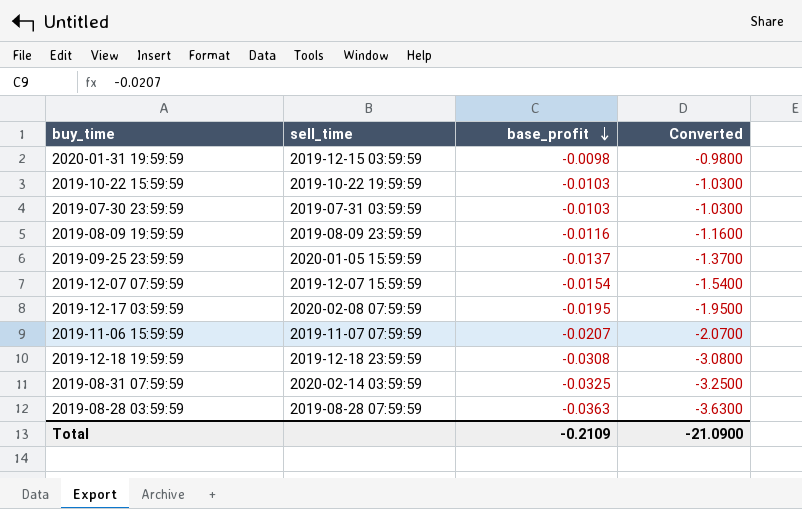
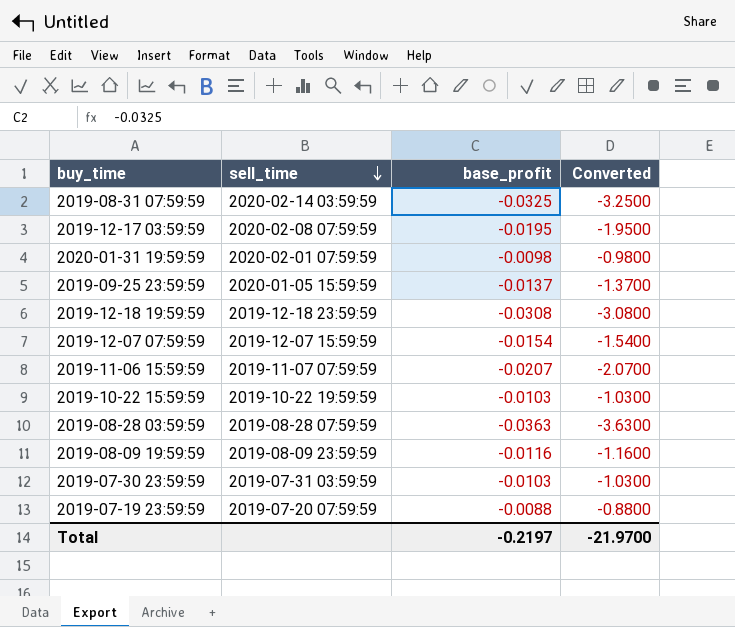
row order: base_profit descending -> sell_time descending
2020-01-31 19:59:59 | sell_time: 2019-12-15 03:59:59 -> 2020-02-01 07:59:59
row 2019-07-19 23:59:59: none -> 2019-07-20 07:59:59 | -0.0088 | -0.8800
Total | base_profit: -0.2109 -> -0.2197
Total | Converted: -21.0900 -> -21.9700

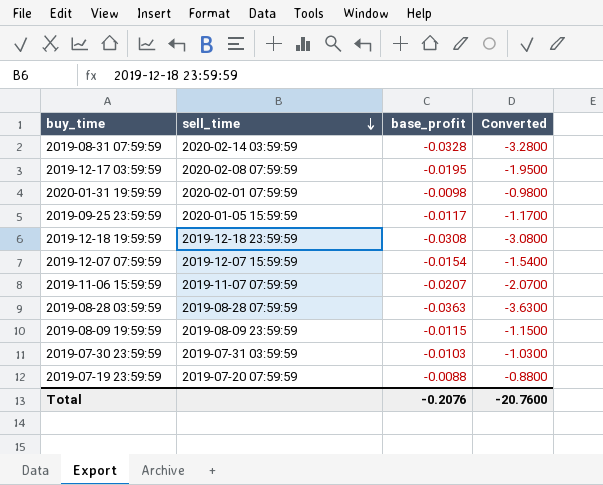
row 2019-10-22 15:59:59: 2019-10-22 19:59:59 | -0.0103 | -1.0300 -> none
2019-08-31 07:59:59 | base_profit: -0.0325 -> -0.0328
2019-08-31 07:59:59 | Converted: -3.2500 -> -3.2800
2019-09-25 23:59:59 | base_profit: -0.0137 -> -0.0117
2019-09-25 23:59:59 | Converted: -1.3700 -> -1.1700
2019-08-09 19:59:59 | base_profit: -0.0116 -> -0.0115
2019-08-09 19:59:59 | Converted: -1.1600 -> -1.1500
Total | base_profit: -0.2197 -> -0.2076
Total | Converted: -21.9700 -> -20.7600

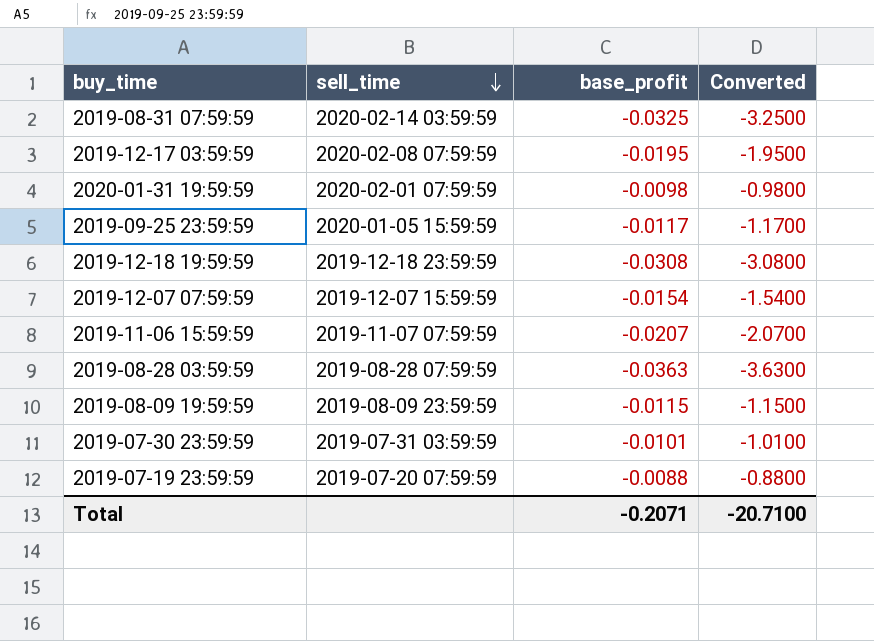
2019-08-31 07:59:59 | base_profit: -0.0328 -> -0.0325
2019-08-31 07:59:59 | Converted: -3.2800 -> -3.2500
2019-07-30 23:59:59 | base_profit: -0.0103 -> -0.0101
2019-07-30 23:59:59 | Converted: -1.0300 -> -1.0100
Total | base_profit: -0.2076 -> -0.2071
Total | Converted: -20.7600 -> -20.7100

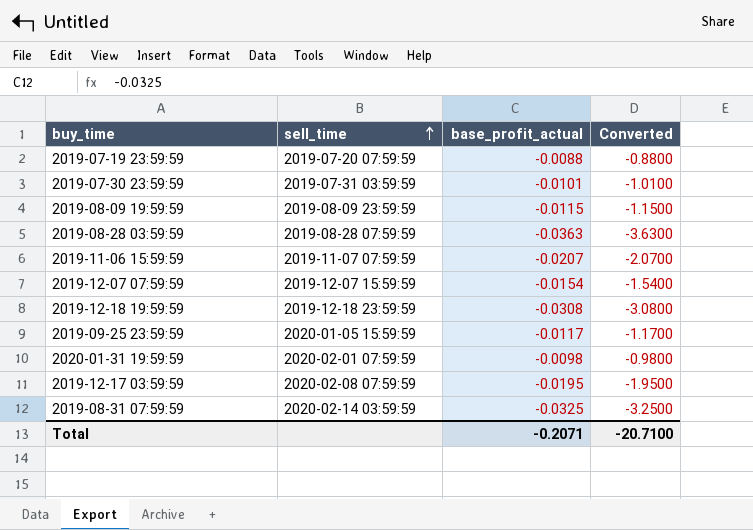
row order: sell_time descending -> sell_time ascending
column name: base_profit -> base_profit_actual

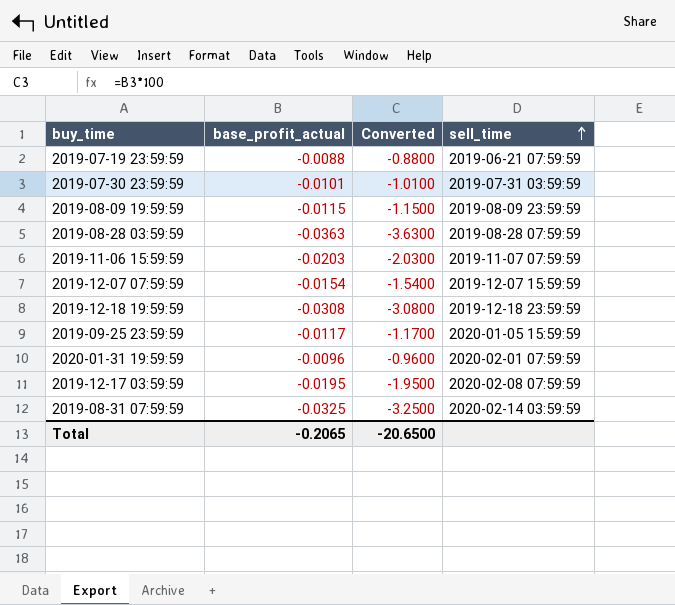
column sell_time | position: 2 -> 4
2019-07-19 23:59:59 | sell_time: 2019-07-20 07:59:59 -> 2019-06-21 07:59:59
2019-11-06 15:59:59 | base_profit_actual: -0.0207 -> -0.0203
2019-11-06 15:59:59 | Converted: -2.0700 -> -2.0300
2020-01-31 19:59:59 | base_profit_actual: -0.0098 -> -0.0096
2020-01-31 19:59:59 | Converted: -0.9800 -> -0.9600
Total | base_profit_actual: -0.2071 -> -0.2065
Total | Converted: -20.7100 -> -20.6500

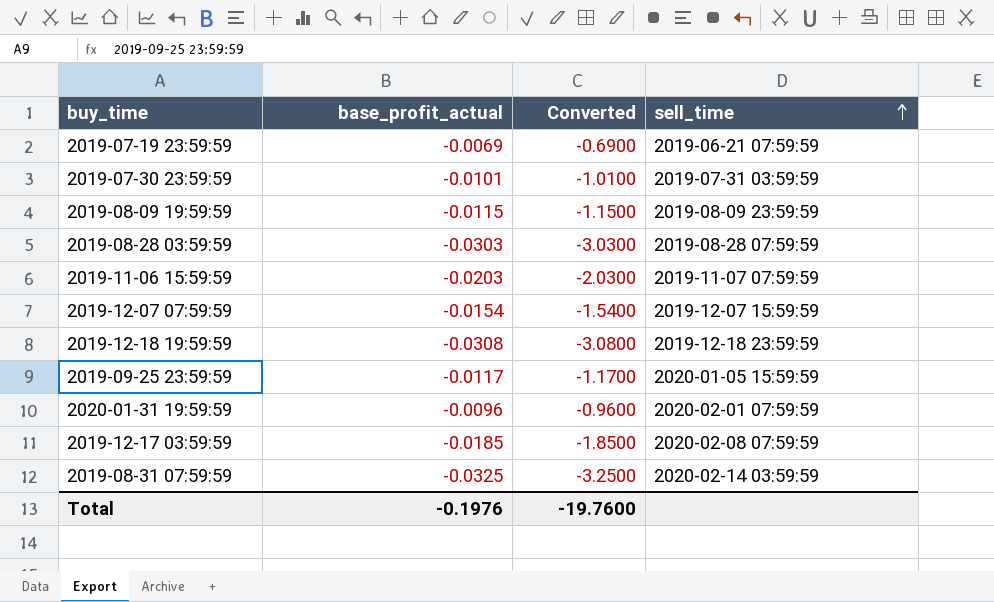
2019-07-19 23:59:59 | base_profit_actual: -0.0088 -> -0.0069
2019-07-19 23:59:59 | Converted: -0.8800 -> -0.6900
2019-08-28 03:59:59 | base_profit_actual: -0.0363 -> -0.0303
2019-08-28 03:59:59 | Converted: -3.6300 -> -3.0300
2019-12-17 03:59:59 | base_profit_actual: -0.0195 -> -0.0185
2019-12-17 03:59:59 | Converted: -1.9500 -> -1.8500
Total | base_profit_actual: -0.2065 -> -0.1976
Total | Converted: -20.6500 -> -19.7600

